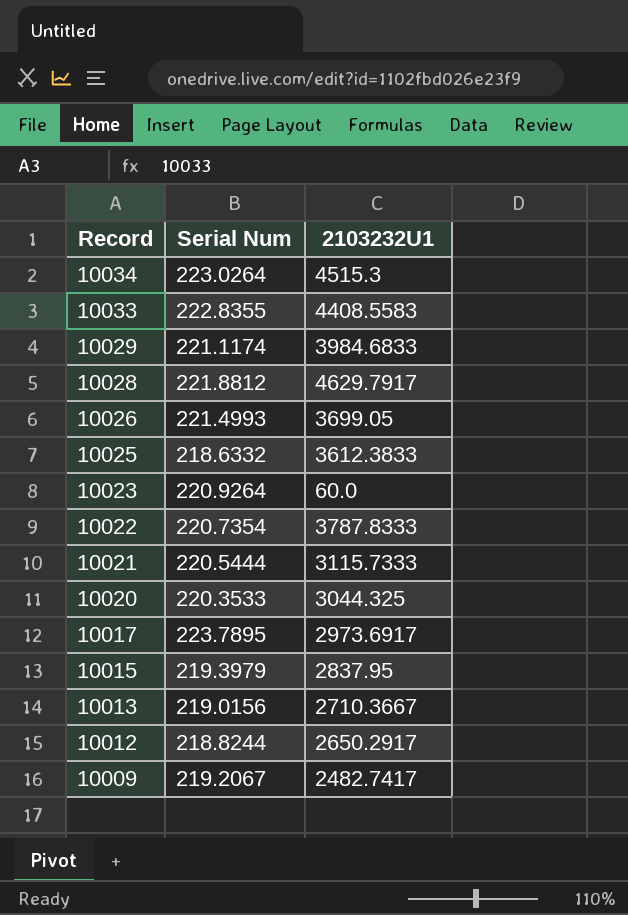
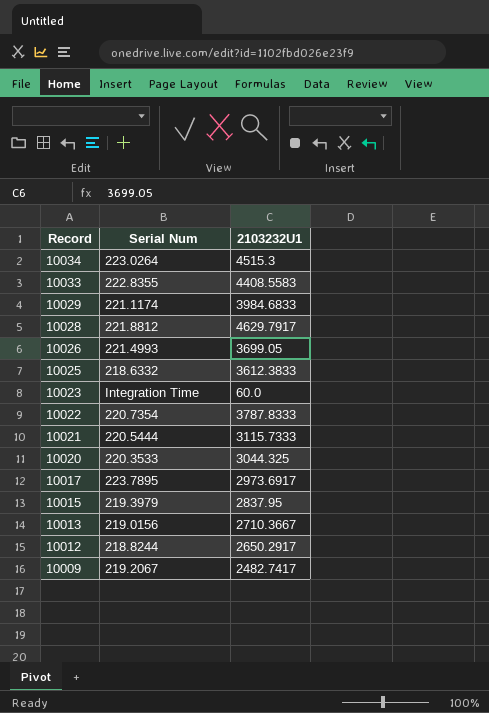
10023 | Serial Num: 220.9264 -> Integration Time

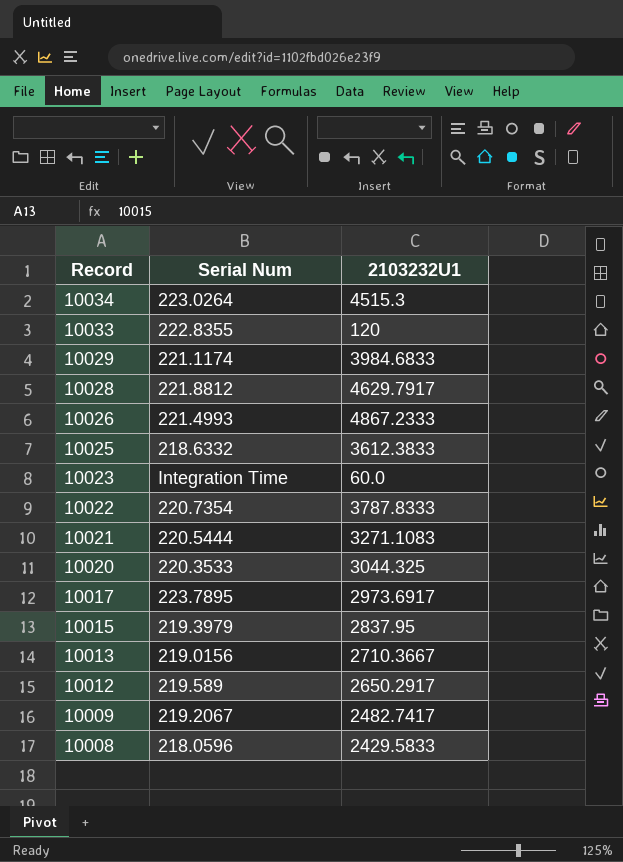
10033 | 2103232U1: 4408.5583 -> 120
10026 | 2103232U1: 3699.05 -> 4867.2333
10021 | 2103232U1: 3115.7333 -> 3271.1083
10012 | Serial Num: 218.8244 -> 219.589
row 10008: none -> 218.0596 | 2429.5833

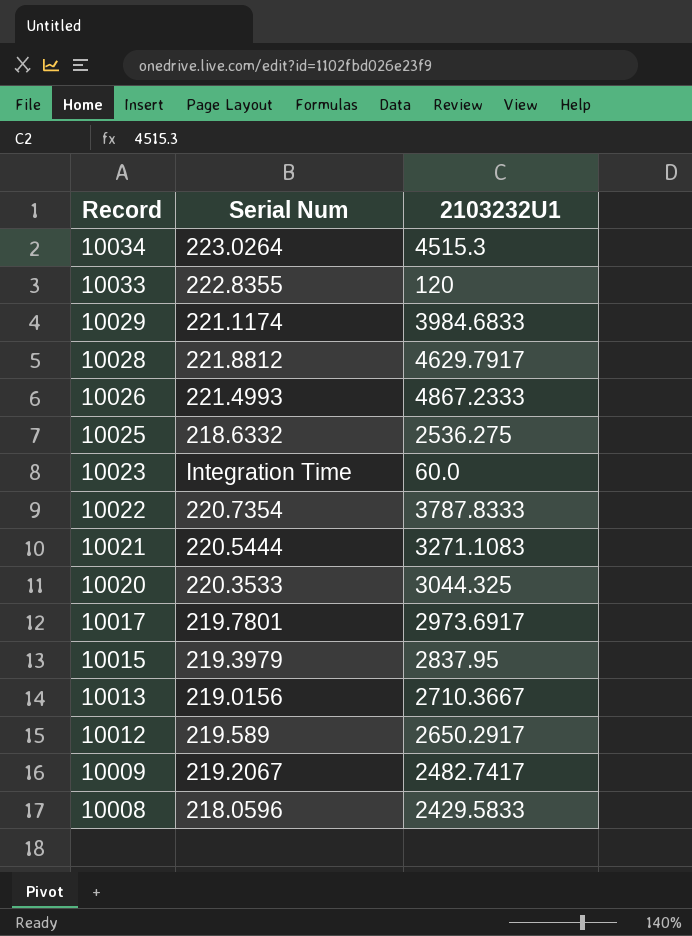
10025 | 2103232U1: 3612.3833 -> 2536.275
10017 | Serial Num: 223.7895 -> 219.7801

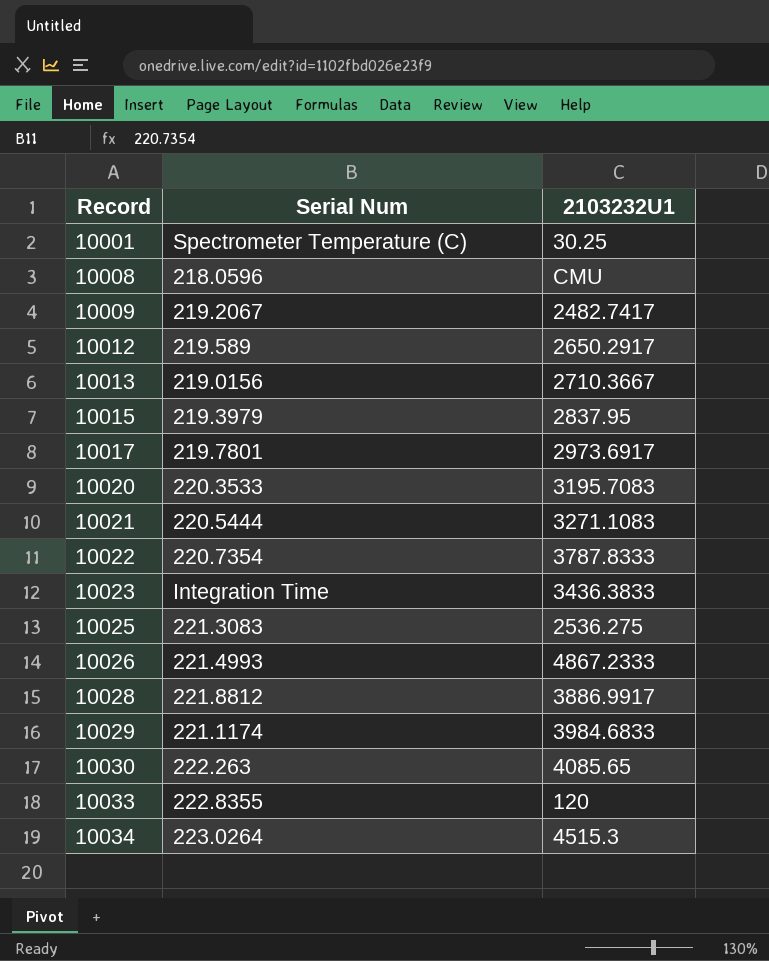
row order: Record descending -> Record ascending
row 10001: none -> Spectrometer Temperature (C) | 30.25
10008 | 2103232U1: 2429.5833 -> CMU
10020 | 2103232U1: 3044.325 -> 3195.7083
10023 | 2103232U1: 60.0 -> 3436.3833
10025 | Serial Num: 218.6332 -> 221.3083
10028 | 2103232U1: 4629.7917 -> 3886.9917
row 10030: none -> 222.263 | 4085.65

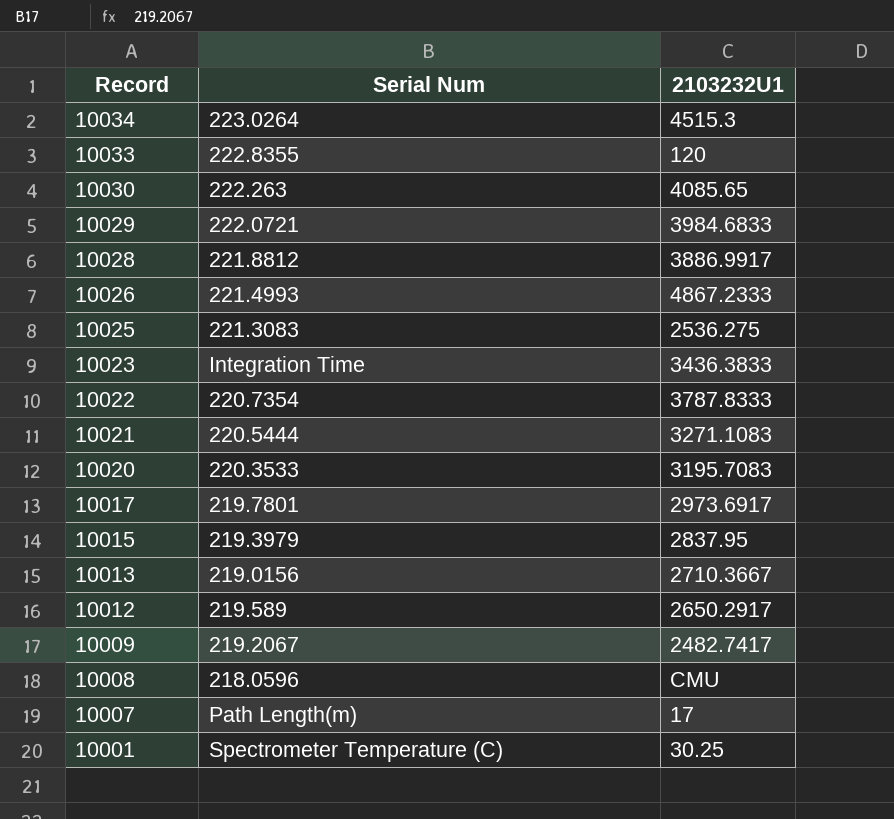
row order: Record ascending -> Record descending
10029 | Serial Num: 221.1174 -> 222.0721
row 10007: none -> Path Length(m) | 17

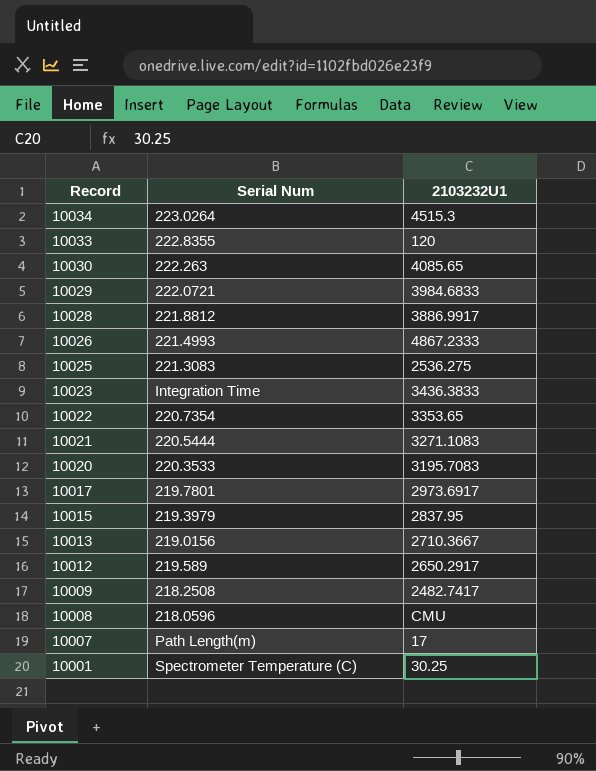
10022 | 2103232U1: 3787.8333 -> 3353.65
10009 | Serial Num: 219.2067 -> 218.2508

